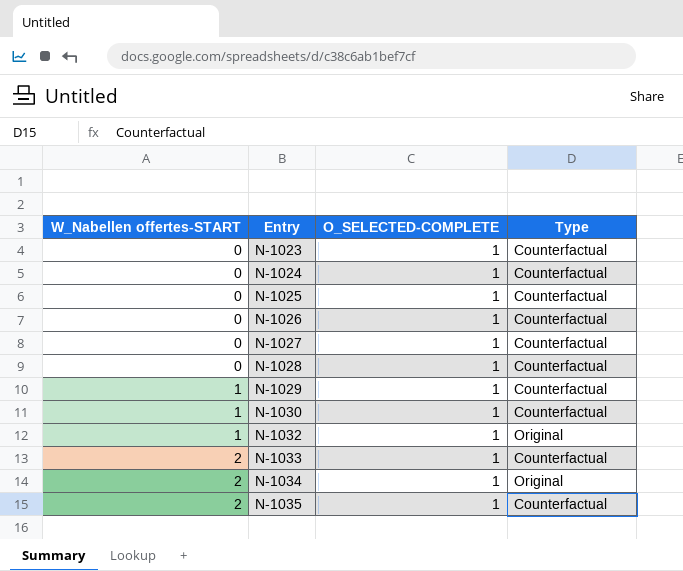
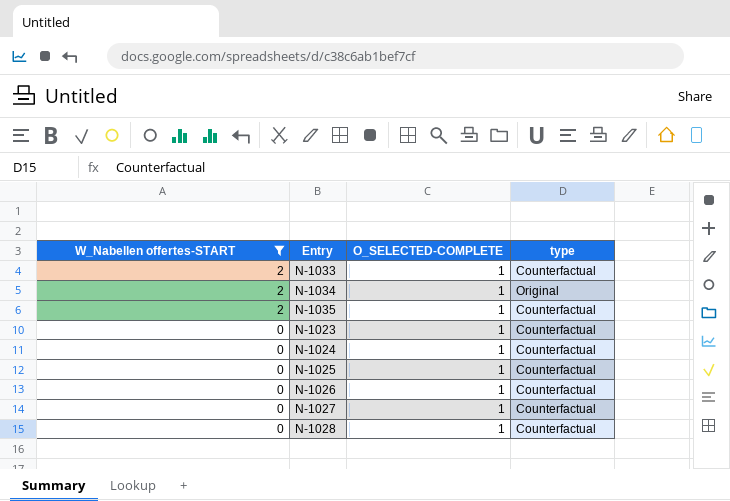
filter: none -> W_Nabellen offertes-START != 1
row order: W_Nabellen offertes-START ascending -> W_Nabellen offertes-START descending
column name: Type -> type

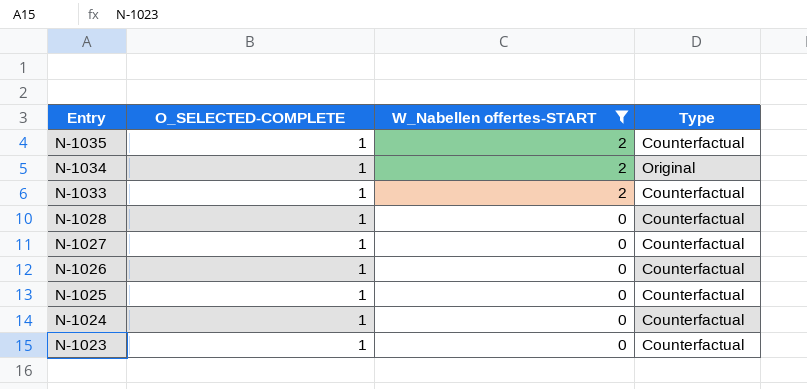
row order: W_Nabellen offertes-START descending -> Entry descending
column W_Nabellen offertes-START | position: 1 -> 3
column name: type -> Type

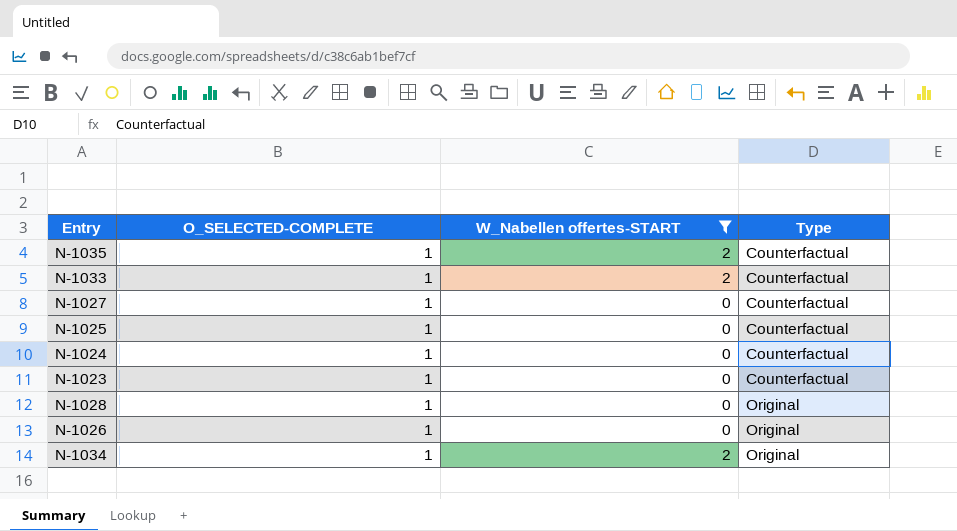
row order: Entry descending -> Type ascending
N-1028 | Type: Counterfactual -> Original
N-1026 | Type: Counterfactual -> Original

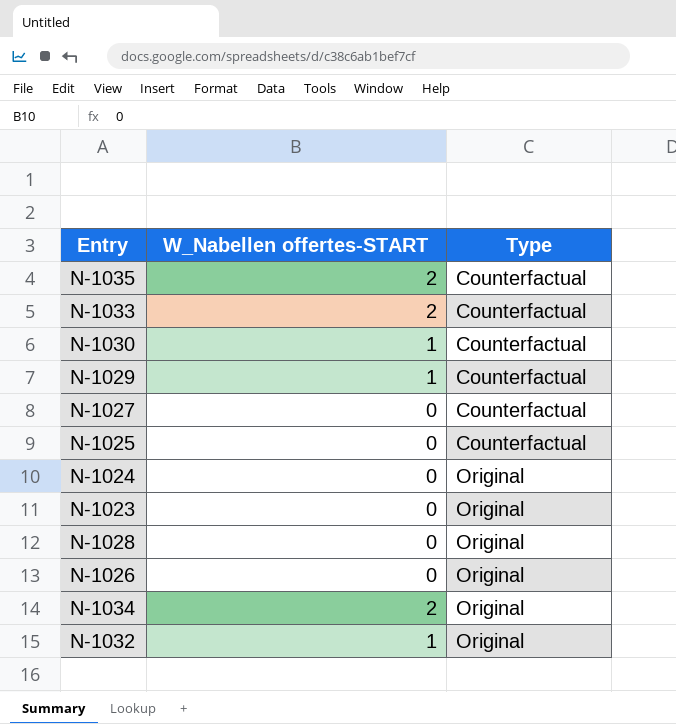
filter: W_Nabellen offertes-START != 1 -> none
column O_SELECTED-COMPLETE | position: 2 -> none
N-1024 | Type: Counterfactual -> Original
N-1023 | Type: Counterfactual -> Original

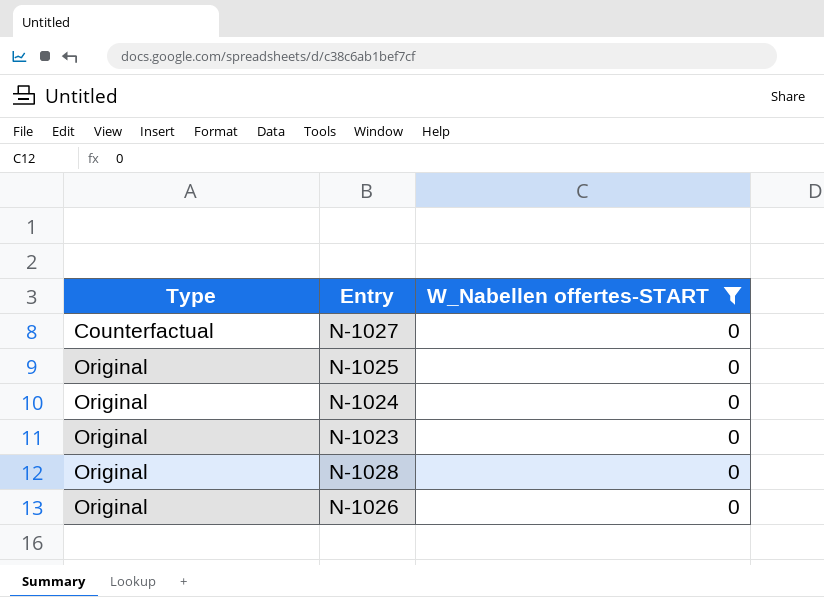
filter: none -> W_Nabellen offertes-START = 0
column Type | position: 3 -> 1
N-1025 | Type: Counterfactual -> Original

